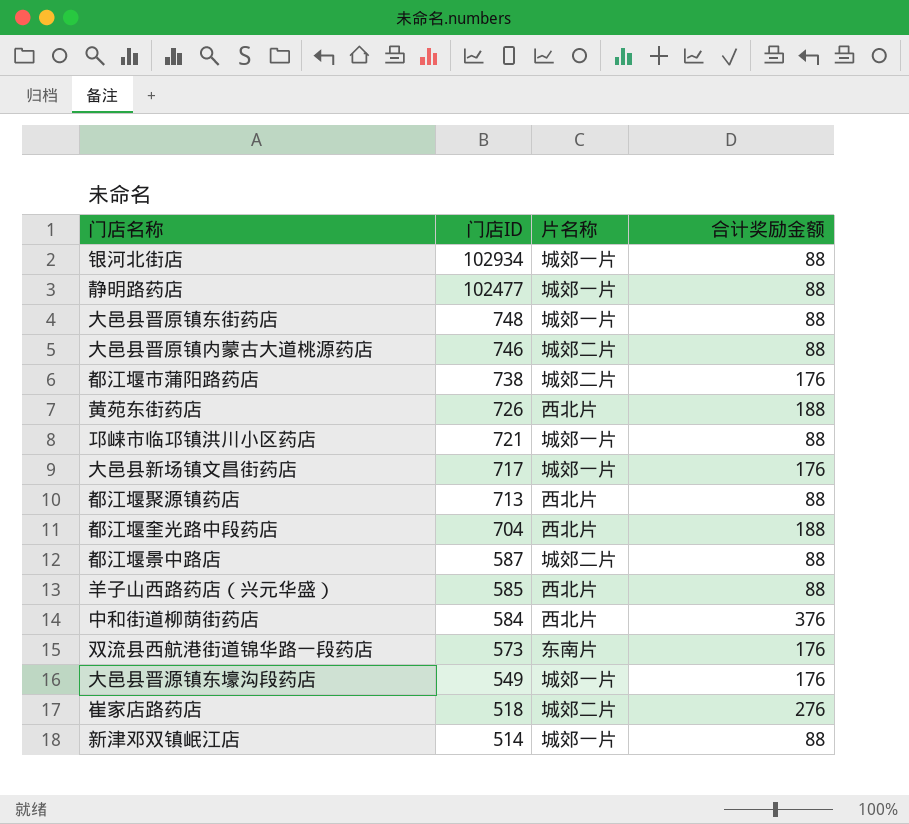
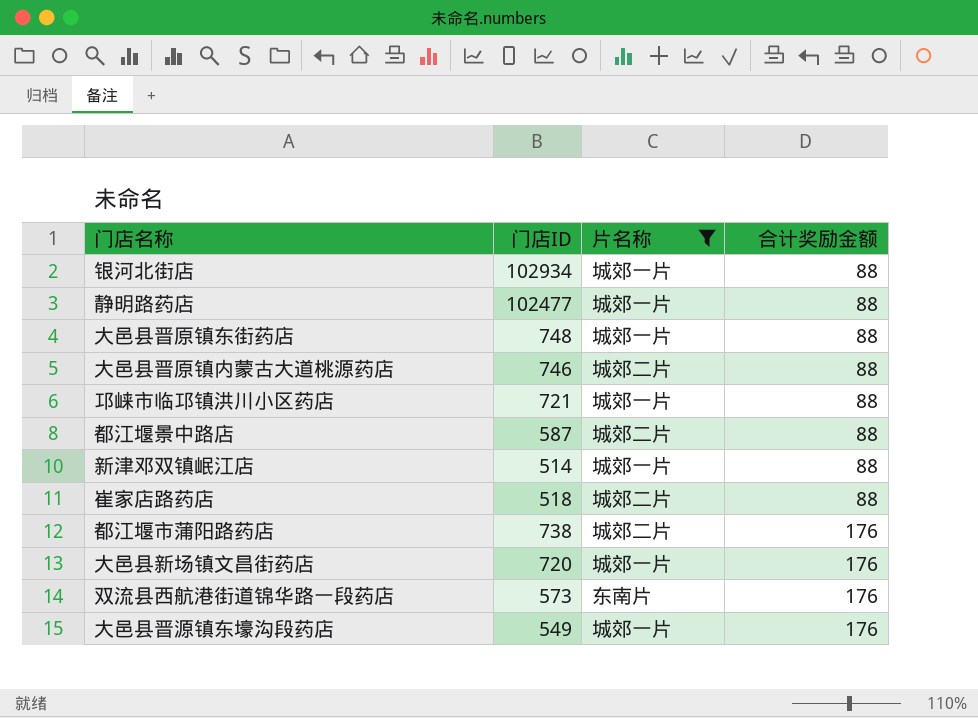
filter: none -> 片名称 != 西北片
row order: 门店ID descending -> 合计奖励金额 ascending
崔家店路药店 | 合计奖励金额: 276 -> 88
大邑县新场镇文昌街药店 | 门店ID: 717 -> 720

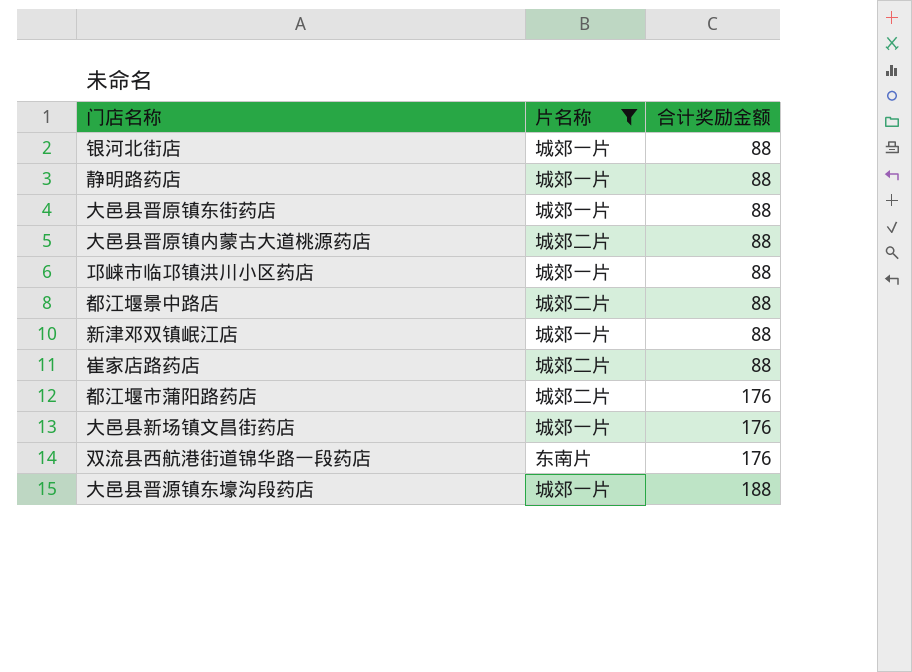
column 门店ID | position: 2 -> none
大邑县晋源镇东壕沟段药店 | 合计奖励金额: 176 -> 188

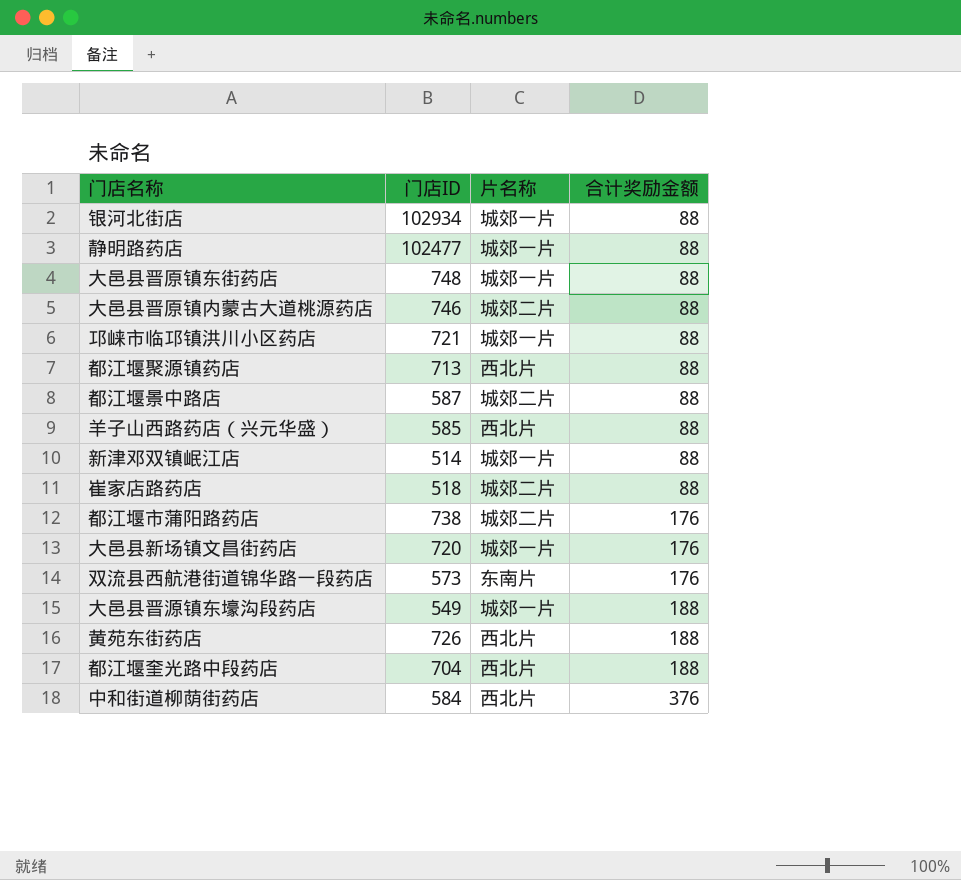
filter: 片名称 != 西北片 -> none
column 门店ID | position: none -> 2

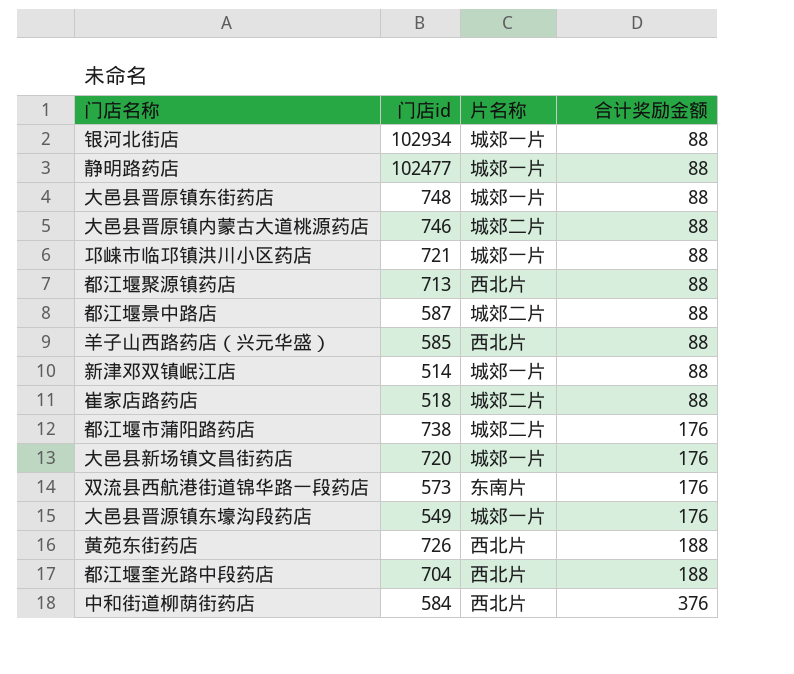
column name: 门店ID -> 门店id
大邑县晋源镇东壕沟段药店 | 合计奖励金额: 188 -> 176

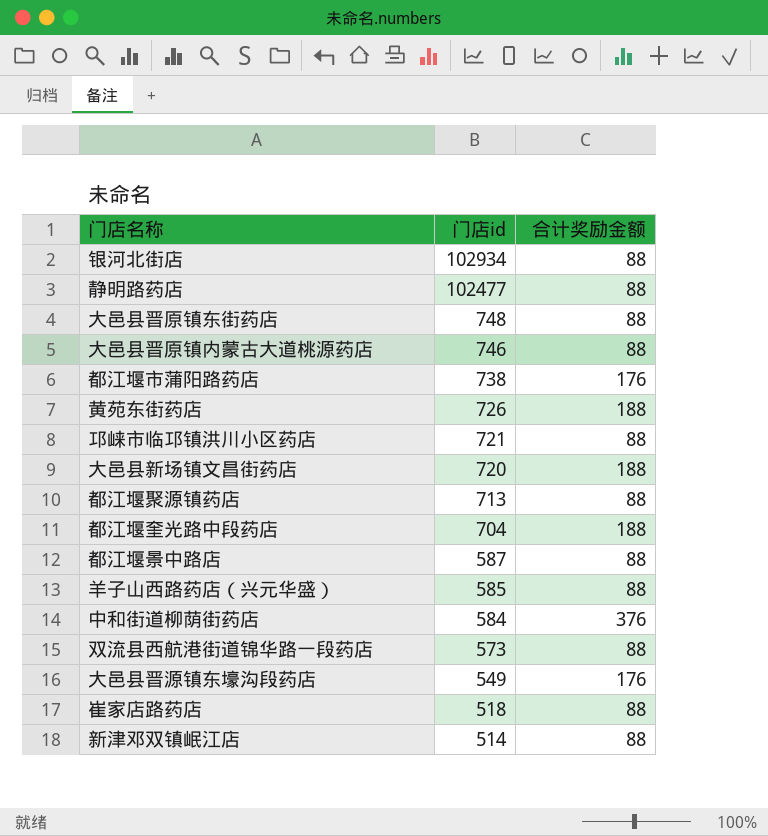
row order: 合计奖励金额 ascending -> 门店id descending
column 片名称 | position: 3 -> none
大邑县新场镇文昌街药店 | 合计奖励金额: 176 -> 188
双流县西航港街道锦华路一段药店 | 合计奖励金额: 176 -> 88

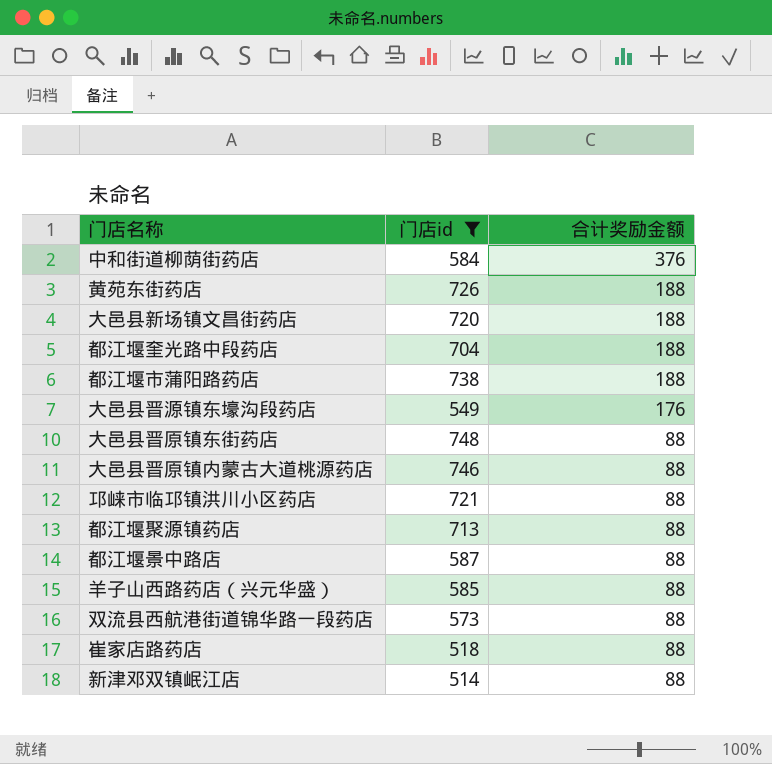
filter: none -> 门店id <= 748
row order: 门店id descending -> 合计奖励金额 descending
都江堰市蒲阳路药店 | 合计奖励金额: 176 -> 188

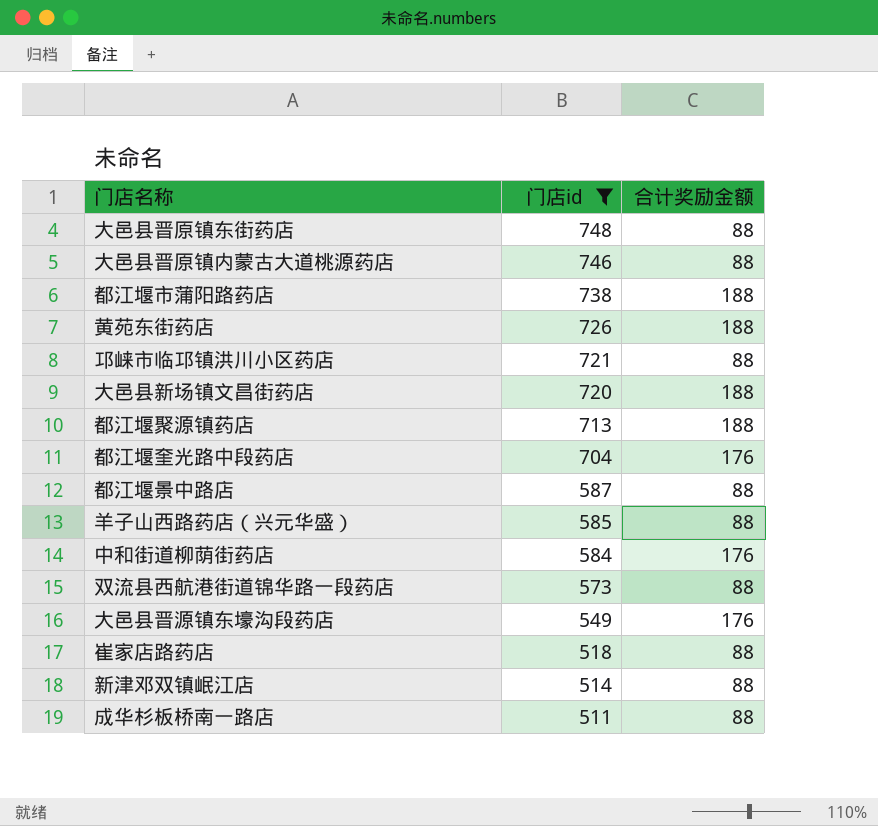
row order: 合计奖励金额 descending -> 门店id descending
都江堰聚源镇药店 | 合计奖励金额: 88 -> 188
都江堰奎光路中段药店 | 合计奖励金额: 188 -> 176
中和街道柳荫街药店 | 合计奖励金额: 376 -> 176
row 成华杉板桥南一路店: none -> 511 | 88

